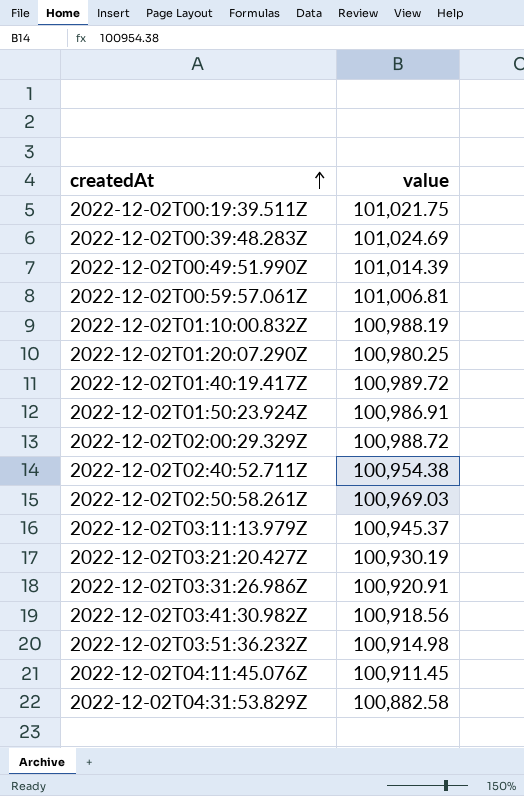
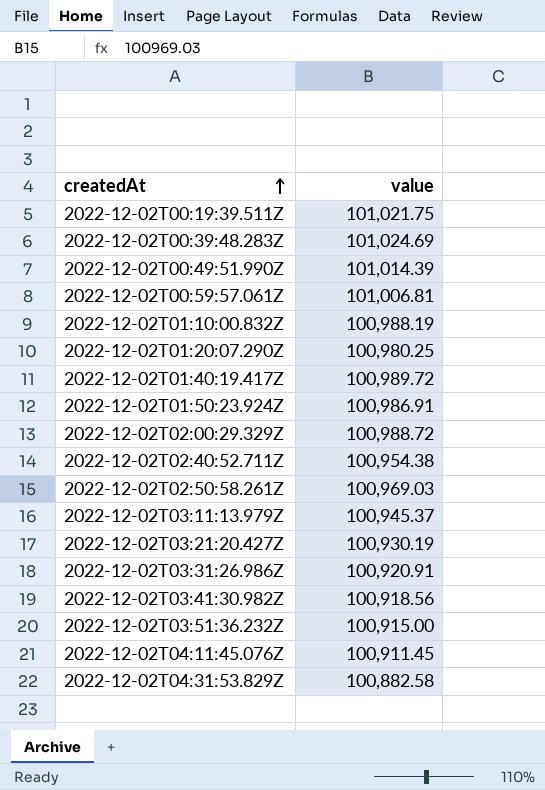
2022-12-02T03:51:36.232Z | value: 100,914.98 -> 100,915.00

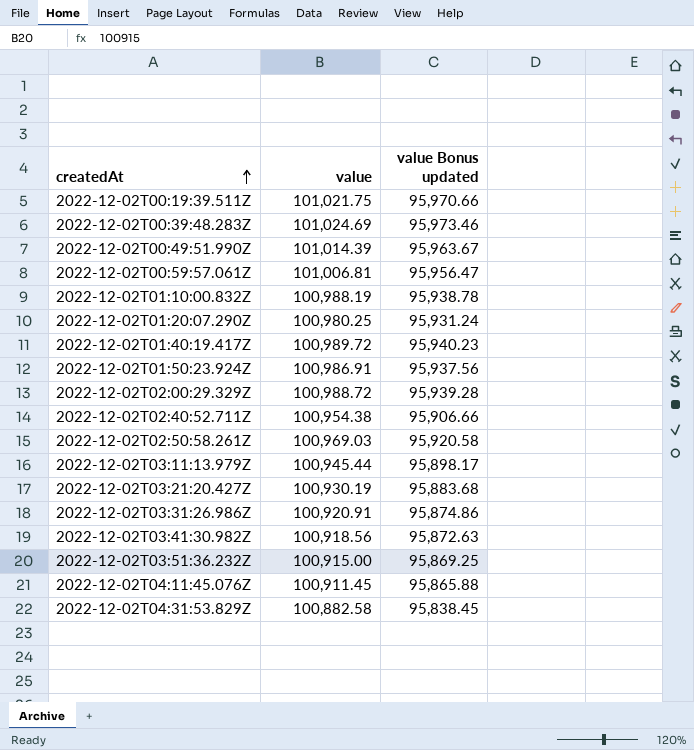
column value Bonus updated | formula: none -> [value] * 0.95
2022-12-02T03:11:13.979Z | value: 100,945.37 -> 100,945.44

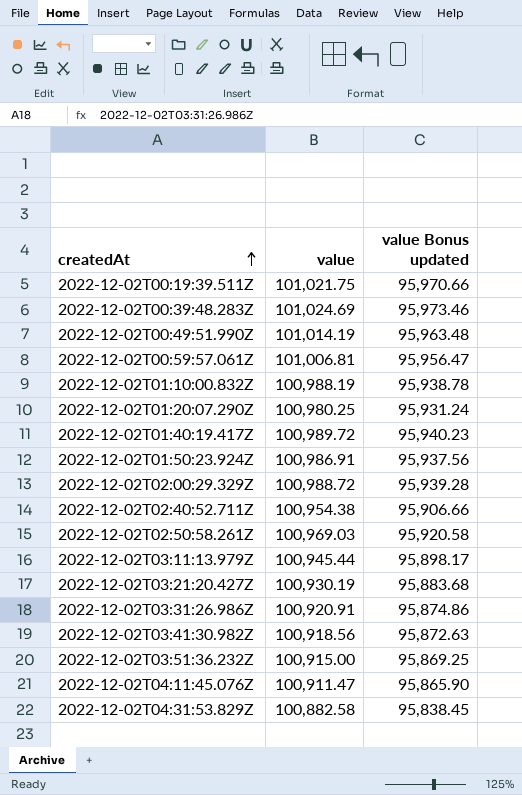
2022-12-02T00:49:51.990Z | value: 101,014.39 -> 101,014.19
2022-12-02T00:49:51.990Z | value Bonus updated: 95,963.67 -> 95,963.48
2022-12-02T04:11:45.076Z | value: 100,911.45 -> 100,911.47
2022-12-02T04:11:45.076Z | value Bonus updated: 95,865.88 -> 95,865.90

